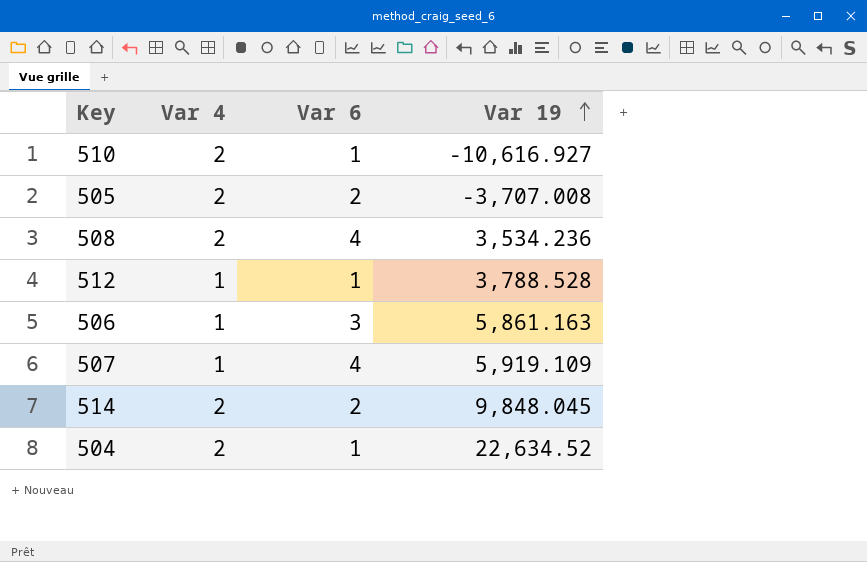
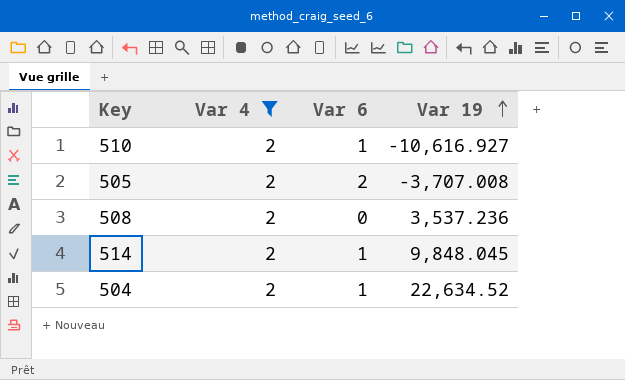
filter: none -> Var 4 = 2
508 | Var 6: 4 -> 0
508 | Var 19: 3,534.236 -> 3,537.236
514 | Var 6: 2 -> 1

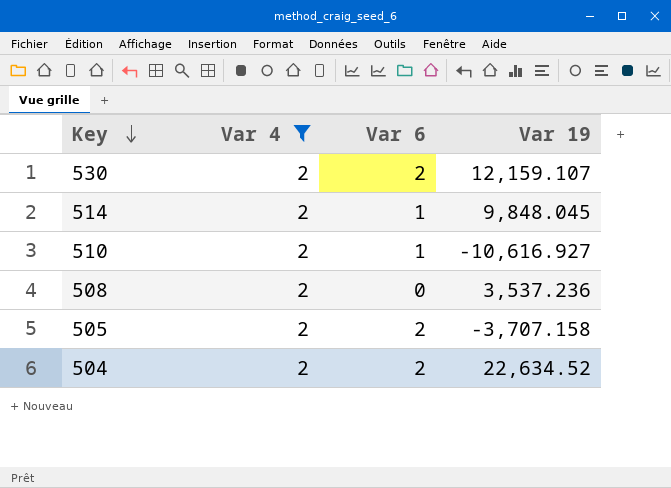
row order: Var 19 ascending -> Key descending
row 530: none -> 2 | 2 | 12,159.107
505 | Var 19: -3,707.008 -> -3,707.158
504 | Var 6: 1 -> 2

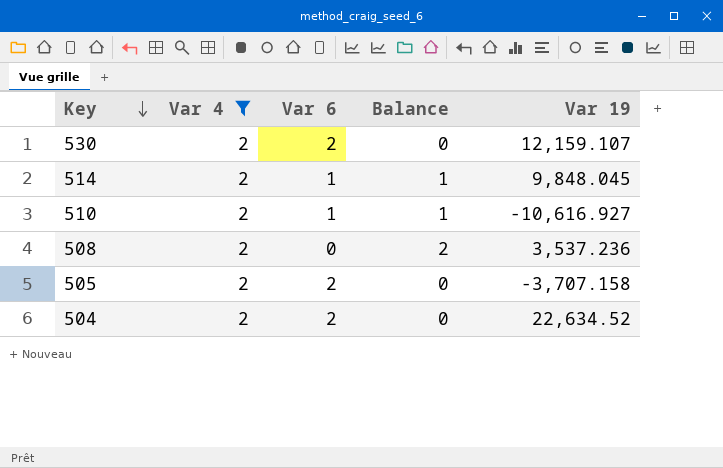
column Balance | formula: none -> [Var 4] - [Var 6]

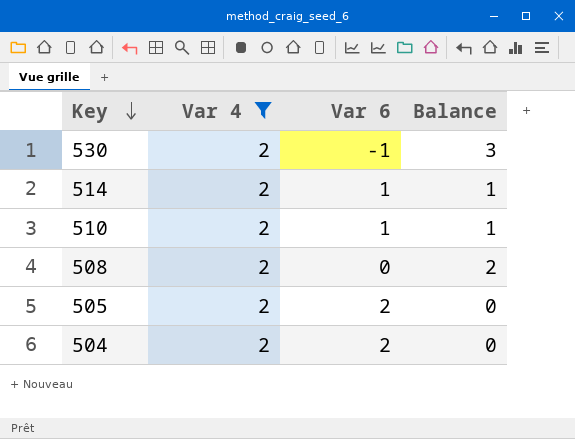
column Var 19 | position: 5 -> none
530 | Var 6: 2 -> -1
530 | Balance: 0 -> 3

